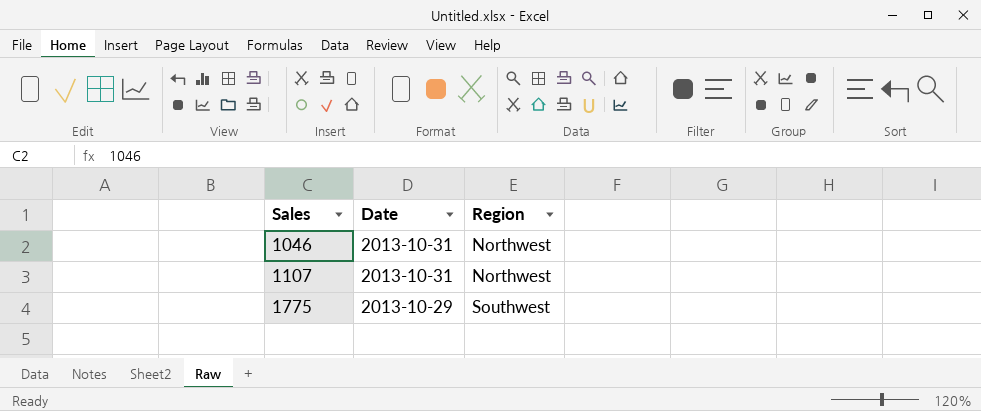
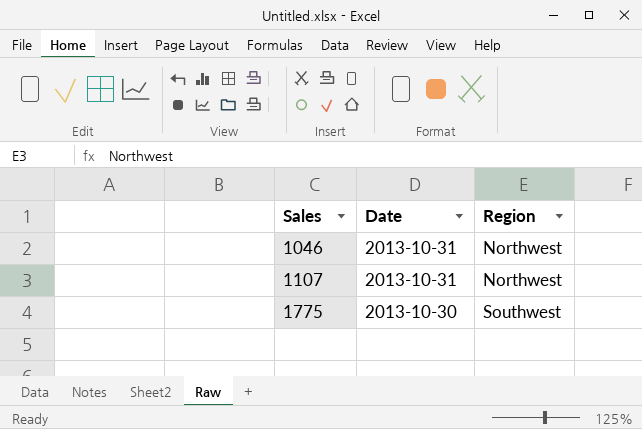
1775 | Date: 2013-10-29 -> 2013-10-30

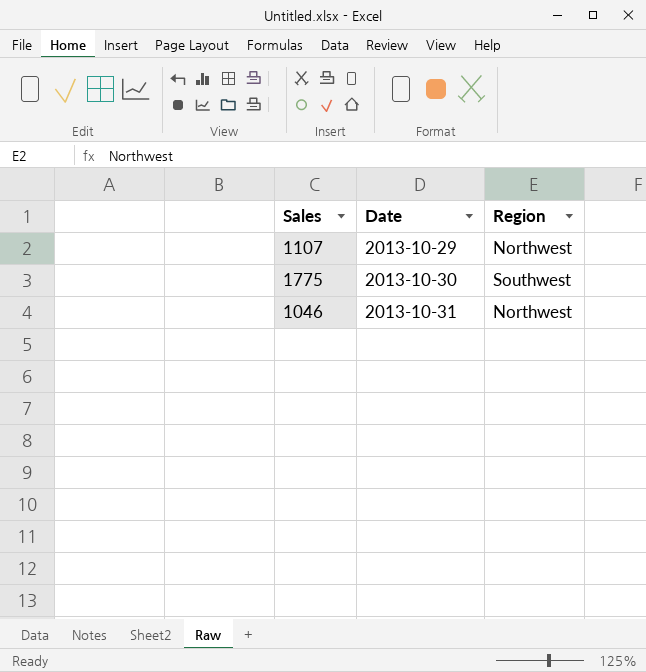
row order: Sales ascending -> Date ascending
1107 | Date: 2013-10-31 -> 2013-10-29

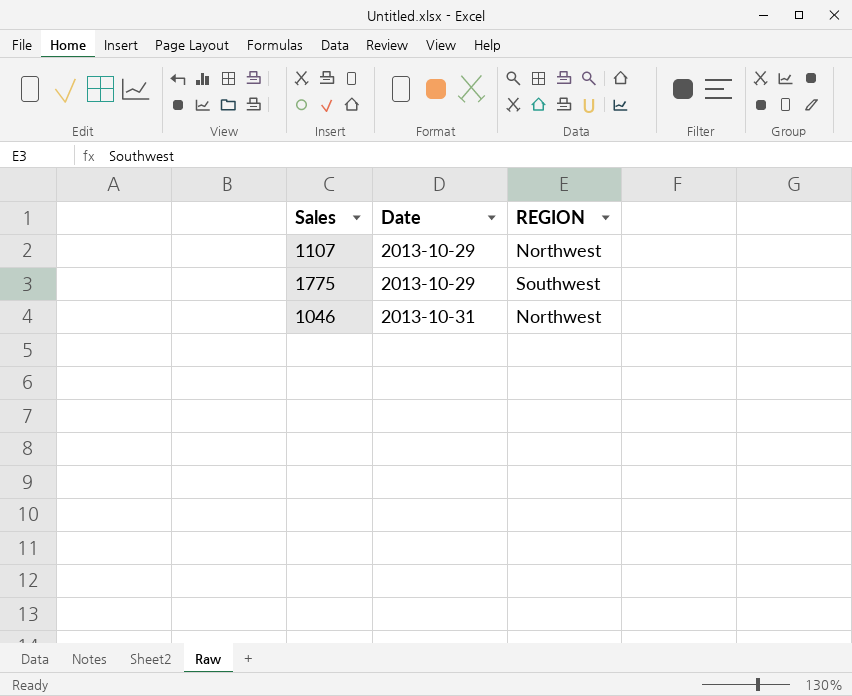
column name: Region -> REGION
1775 | Date: 2013-10-30 -> 2013-10-29

